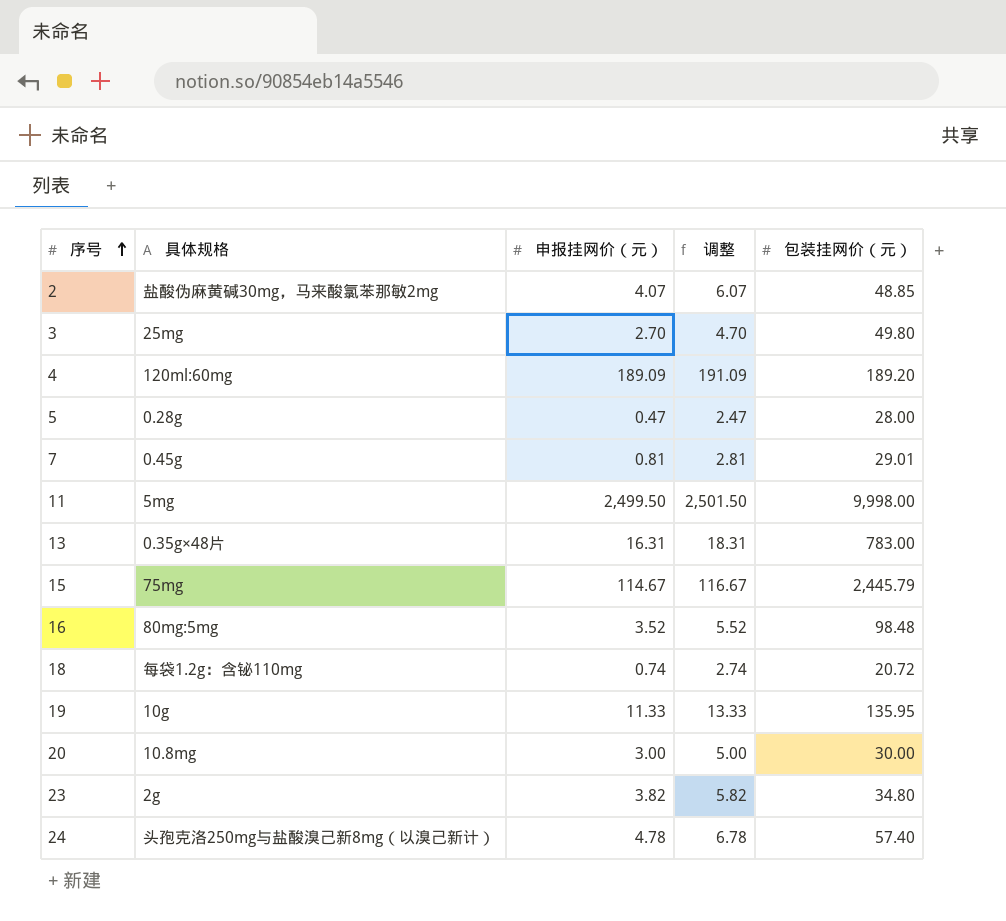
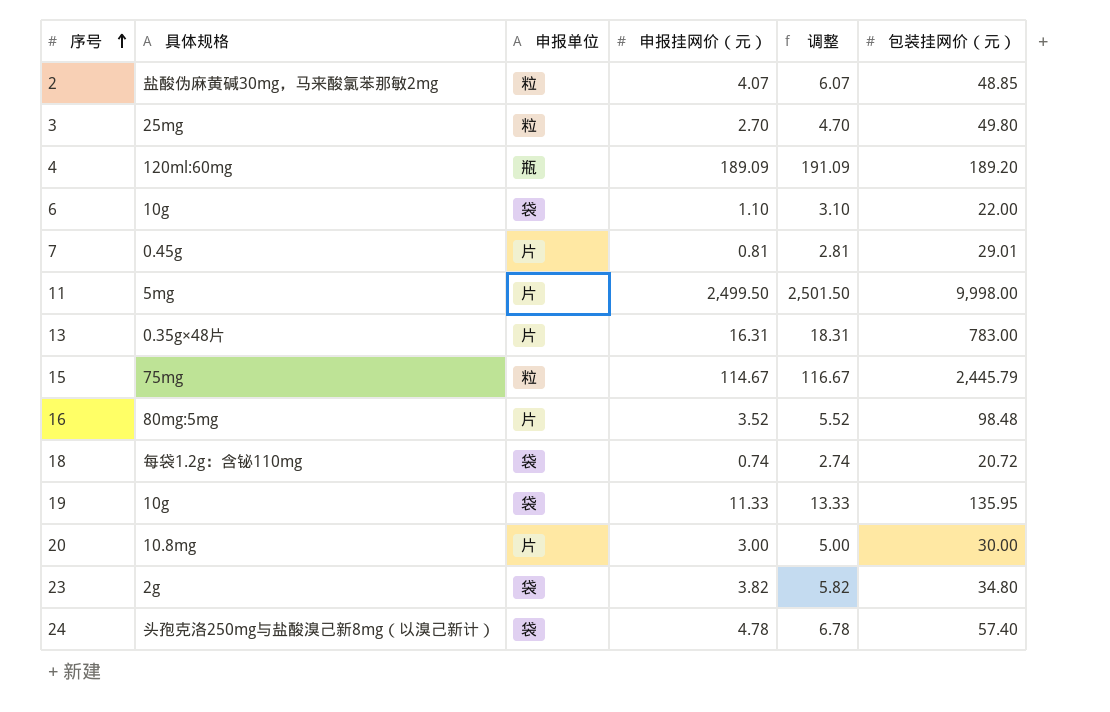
column 申报单位 | position: none -> 3
row 5: 0.28g | 0.47 | 2.47 | 28.00 -> none
row 6: none -> 10g | 袋 | 1.10 | 3.10 | 22.00

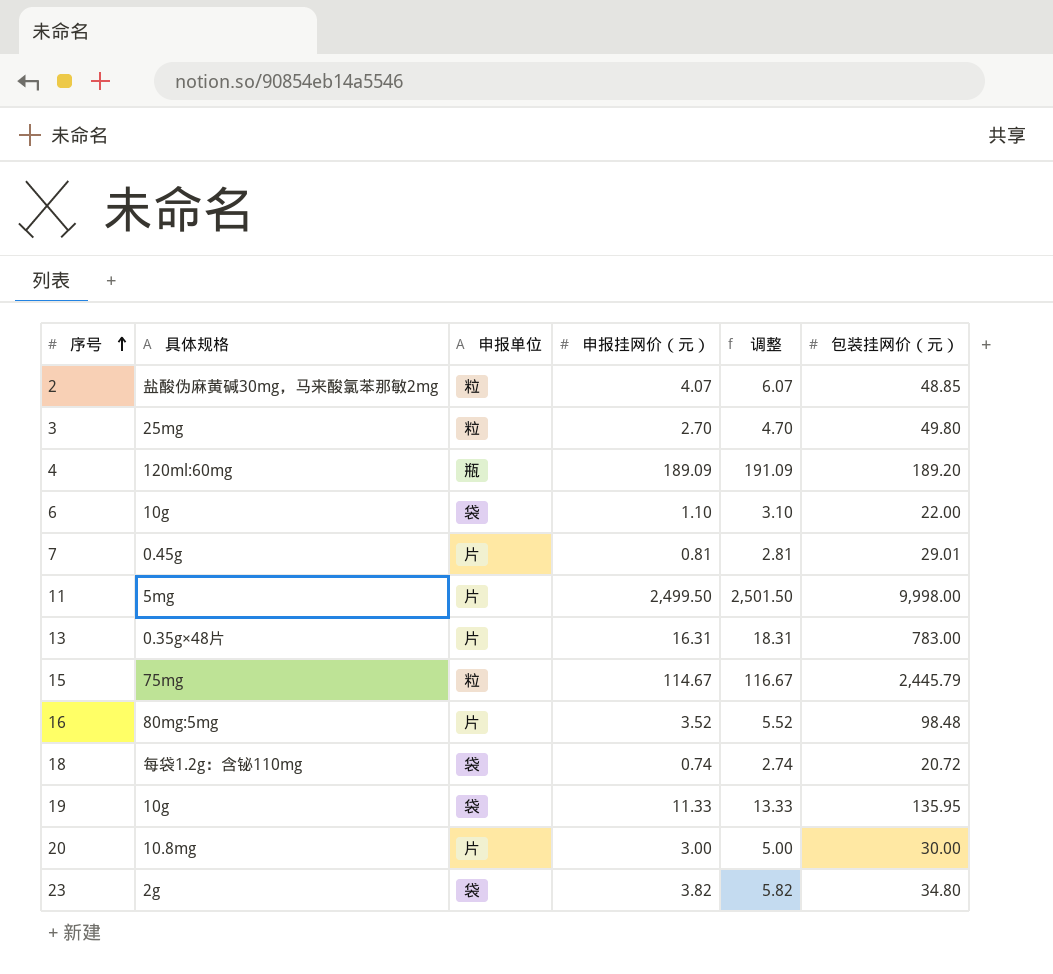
row 24: 头孢克洛250mg与盐酸溴己新8mg（以溴己新计） | 袋 | 4.78 | 6.78 | 57.40 -> none

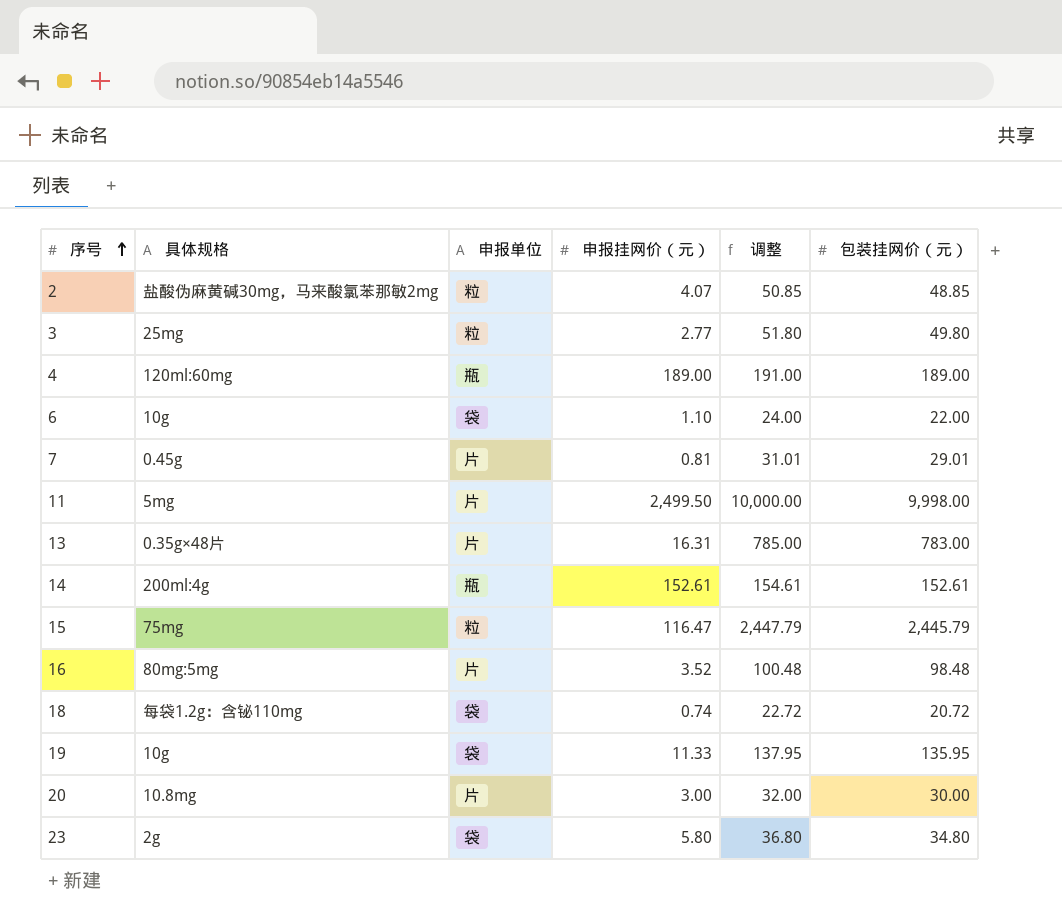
column 调整 | formula: [申报挂网价（元）] + 2 -> [包装挂网价（元）] + 2
3 | 申报挂网价（元）: 2.70 -> 2.77
4 | 申报挂网价（元）: 189.09 -> 189.00
4 | 包装挂网价（元）: 189.20 -> 189.00
row 14: none -> 200ml:4g | 瓶 | 152.61 | 154.61 | 152.61
15 | 申报挂网价（元）: 114.67 -> 116.47
23 | 申报挂网价（元）: 3.82 -> 5.80

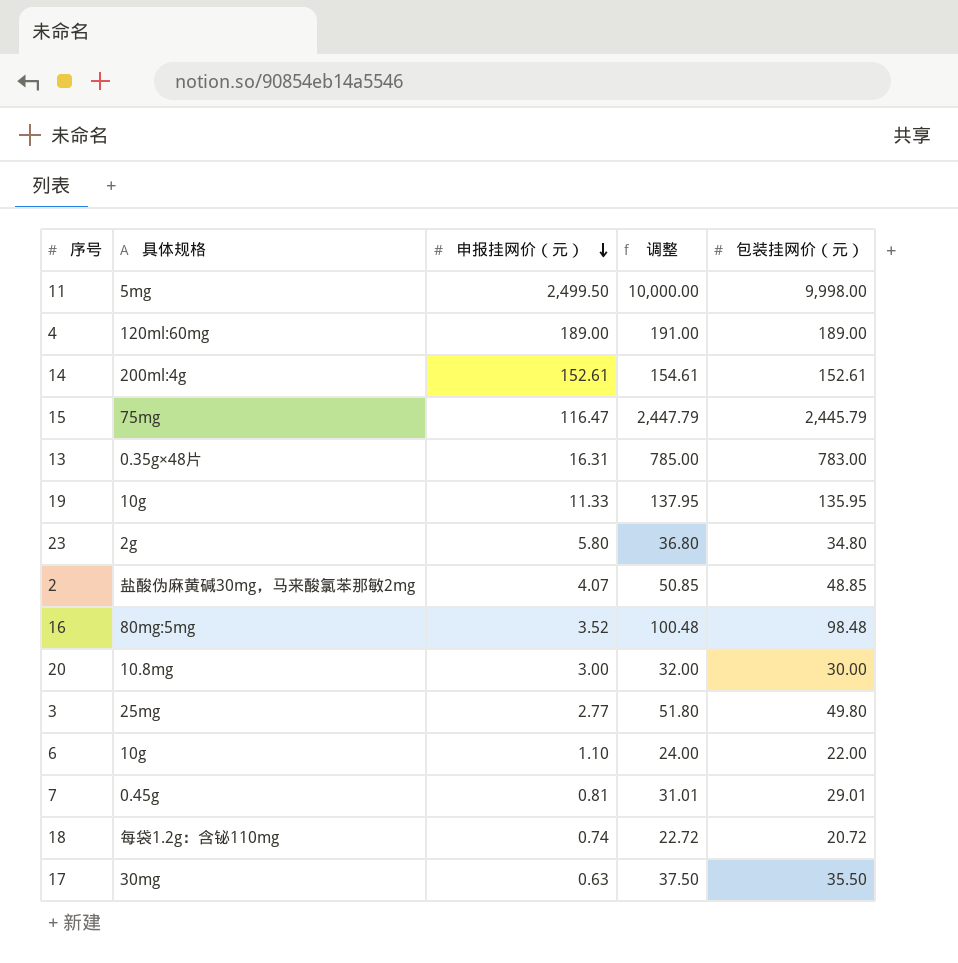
row order: 序号 ascending -> 申报挂网价（元） descending
column 申报单位 | position: 3 -> none
row 17: none -> 30mg | 0.63 | 37.50 | 35.50

